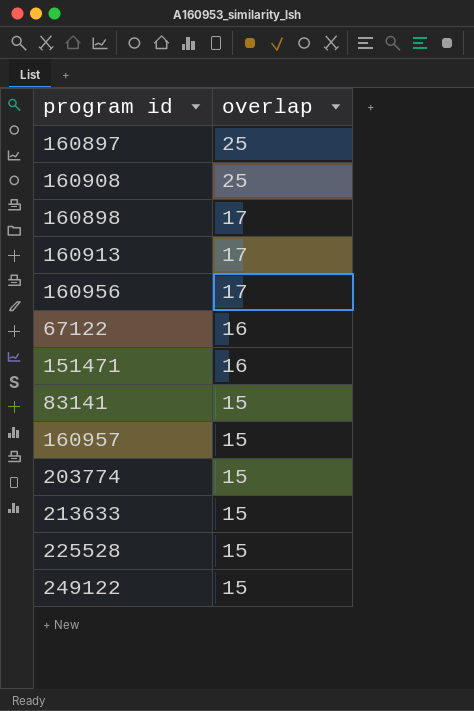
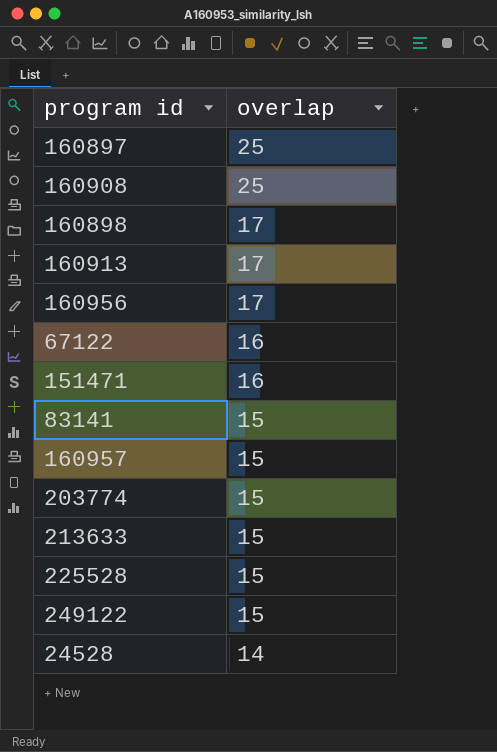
row 24528: none -> 14

